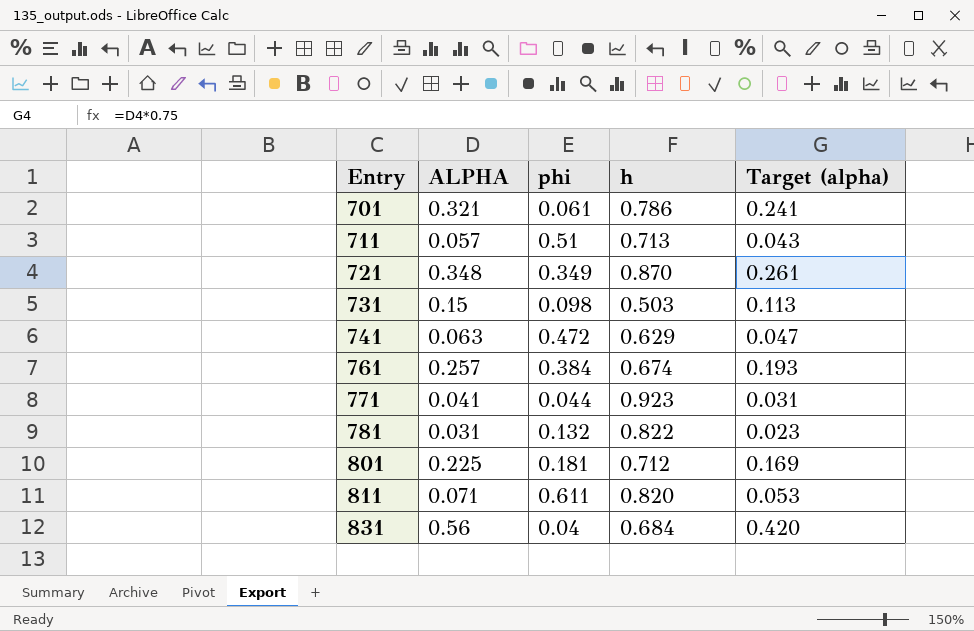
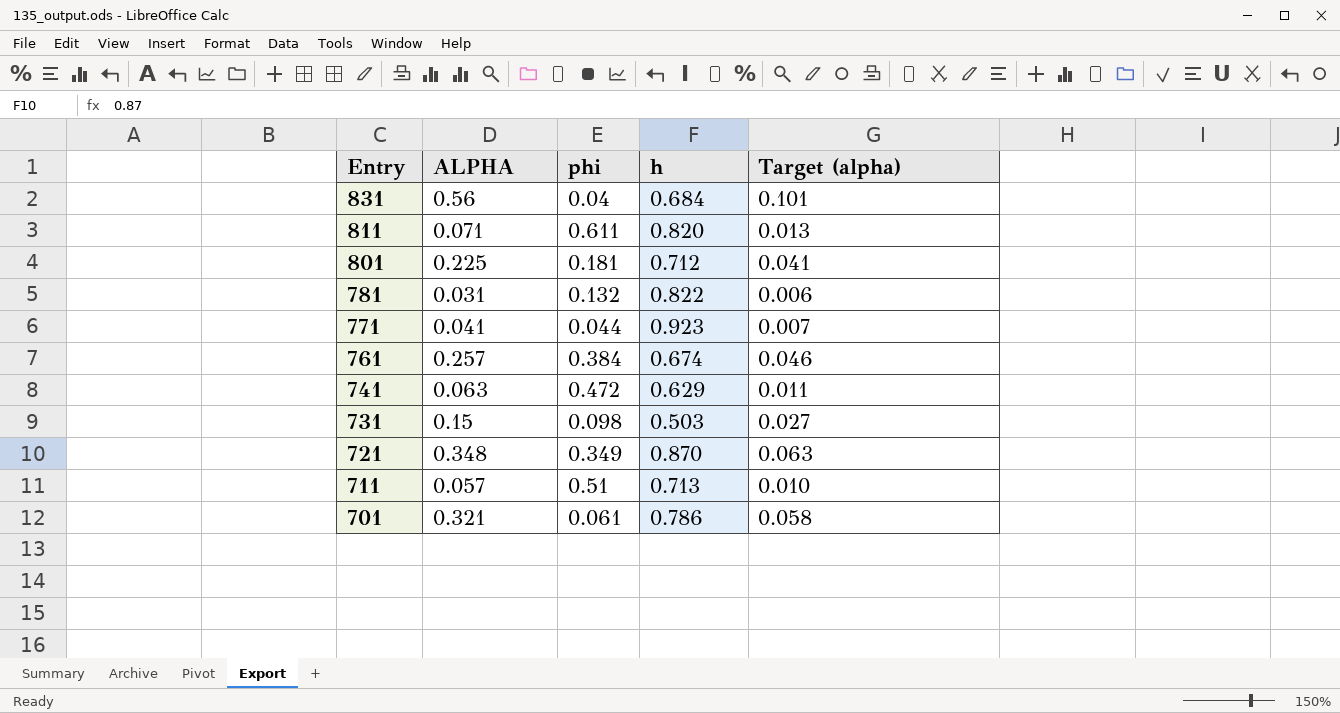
row order: Entry ascending -> Entry descending
column Target (alpha) | formula: [ALPHA] * 0.75 -> [ALPHA] * 0.18

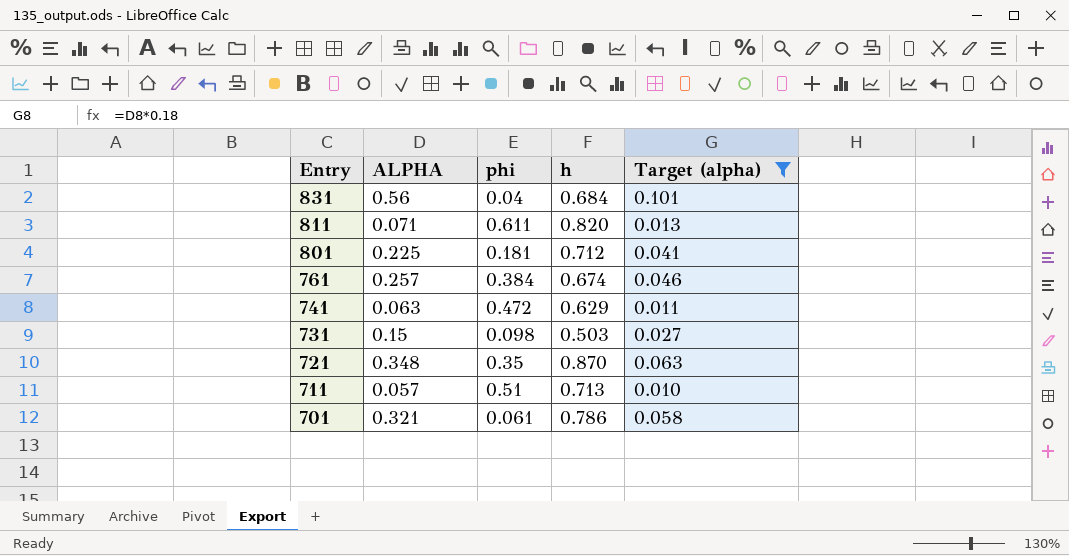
filter: none -> Target (alpha) >= 0.010
721 | phi: 0.349 -> 0.35

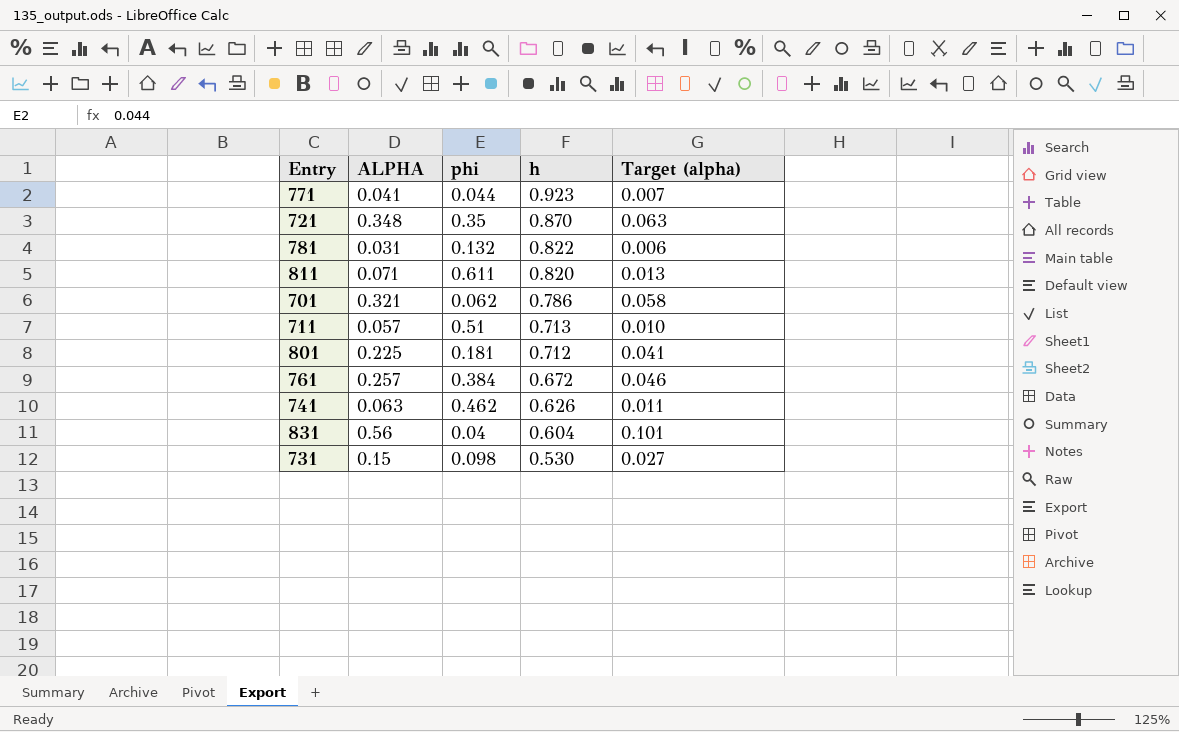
filter: Target (alpha) >= 0.010 -> none
row order: Entry descending -> h descending
701 | phi: 0.061 -> 0.062
761 | h: 0.674 -> 0.672
741 | phi: 0.472 -> 0.462
741 | h: 0.629 -> 0.626
831 | h: 0.684 -> 0.604
731 | h: 0.503 -> 0.530

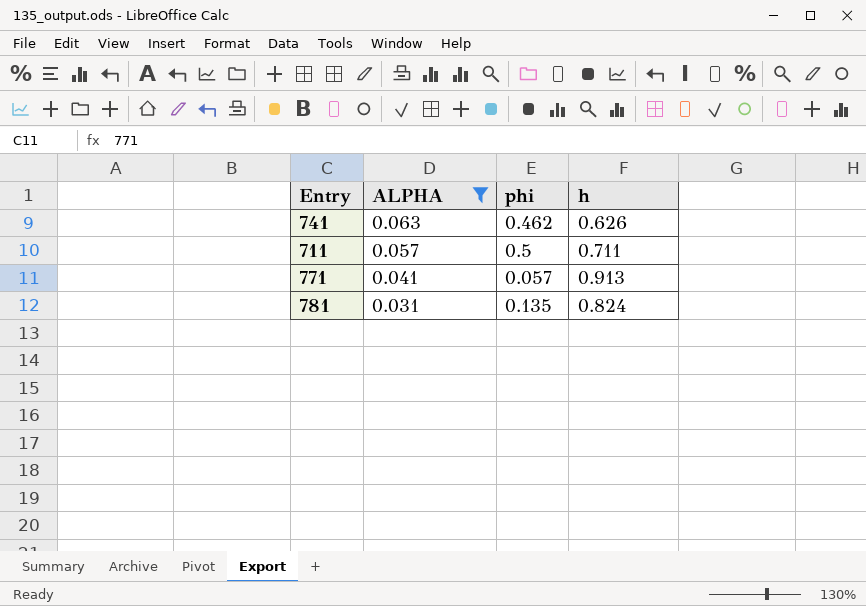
filter: none -> ALPHA <= 0.063
row order: h descending -> ALPHA descending
column Target (alpha) | formula: [ALPHA] * 0.18 -> none
711 | phi: 0.51 -> 0.5
711 | h: 0.713 -> 0.711
771 | phi: 0.044 -> 0.057
771 | h: 0.923 -> 0.913
781 | phi: 0.132 -> 0.135
781 | h: 0.822 -> 0.824

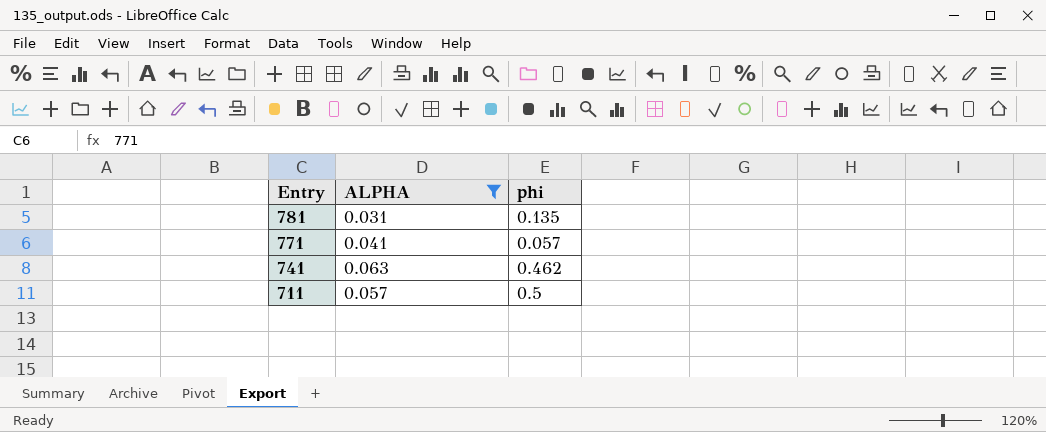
row order: ALPHA descending -> Entry descending
column h | position: 4 -> none

